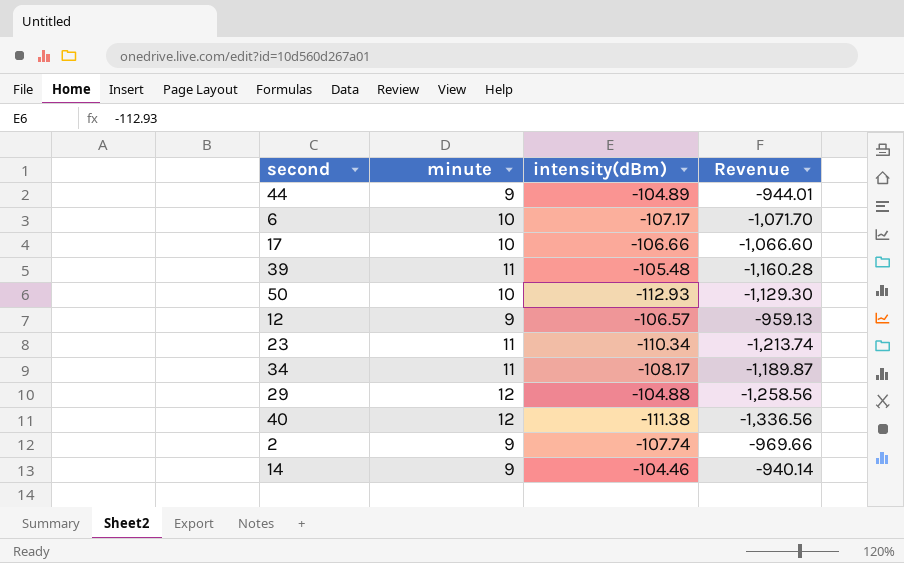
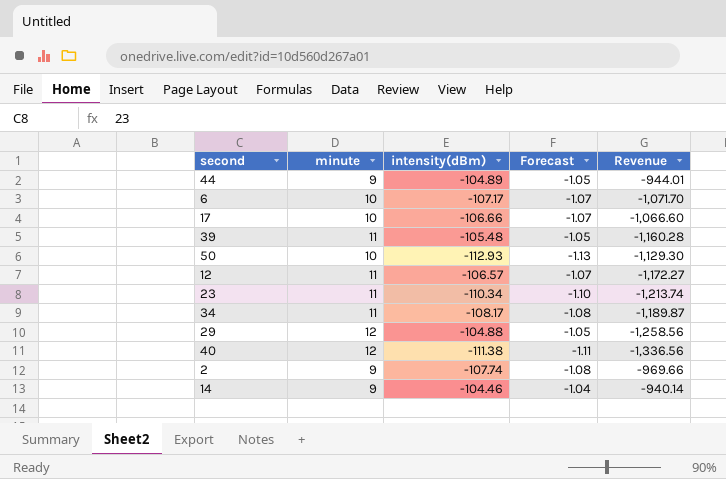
column Forecast | formula: none -> [intensity(dBm)] * 0.01
12 | minute: 9 -> 11
12 | Revenue: -959.13 -> -1,172.27

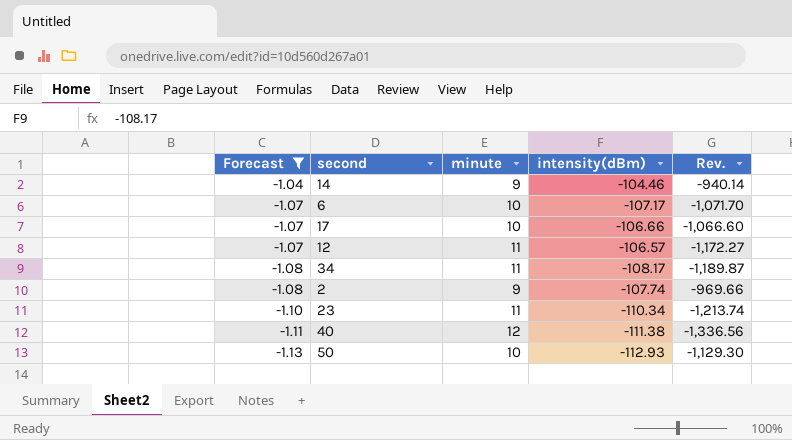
filter: none -> Forecast != -1.05
row order: none -> Forecast descending
column Forecast | position: 4 -> 1
column name: Revenue -> Rev.

